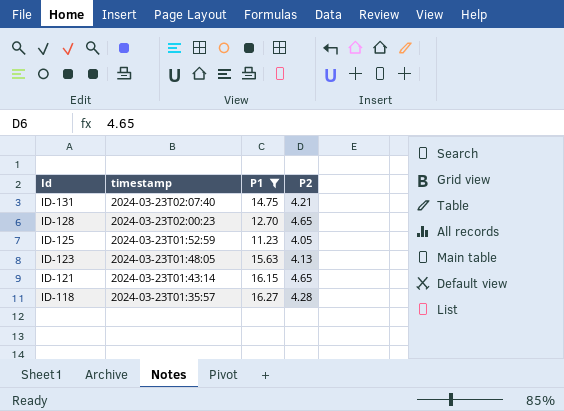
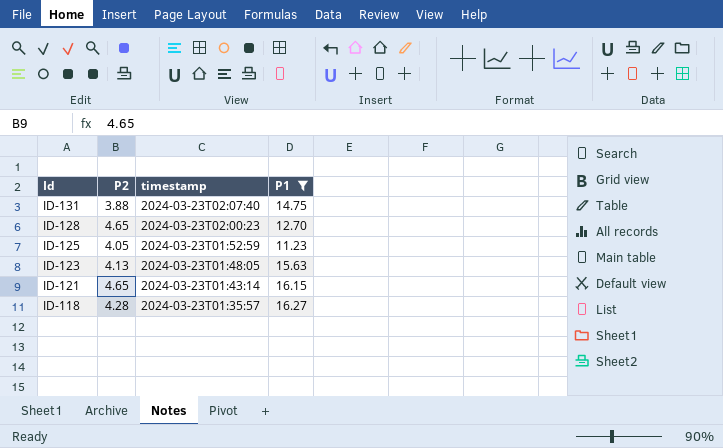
column P2 | position: 4 -> 2
ID-131 | P2: 4.21 -> 3.88

